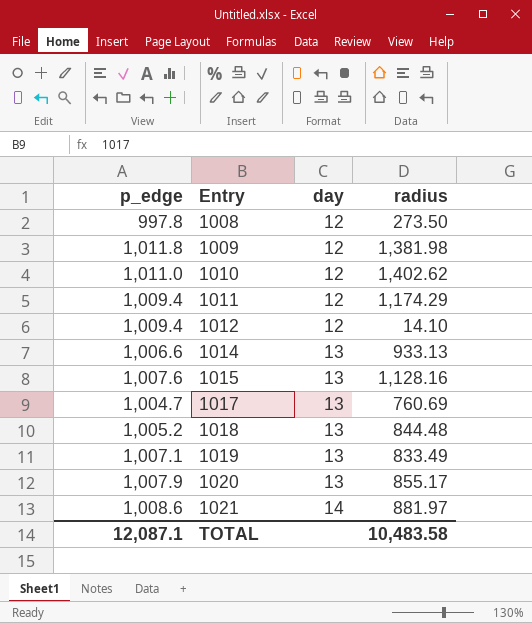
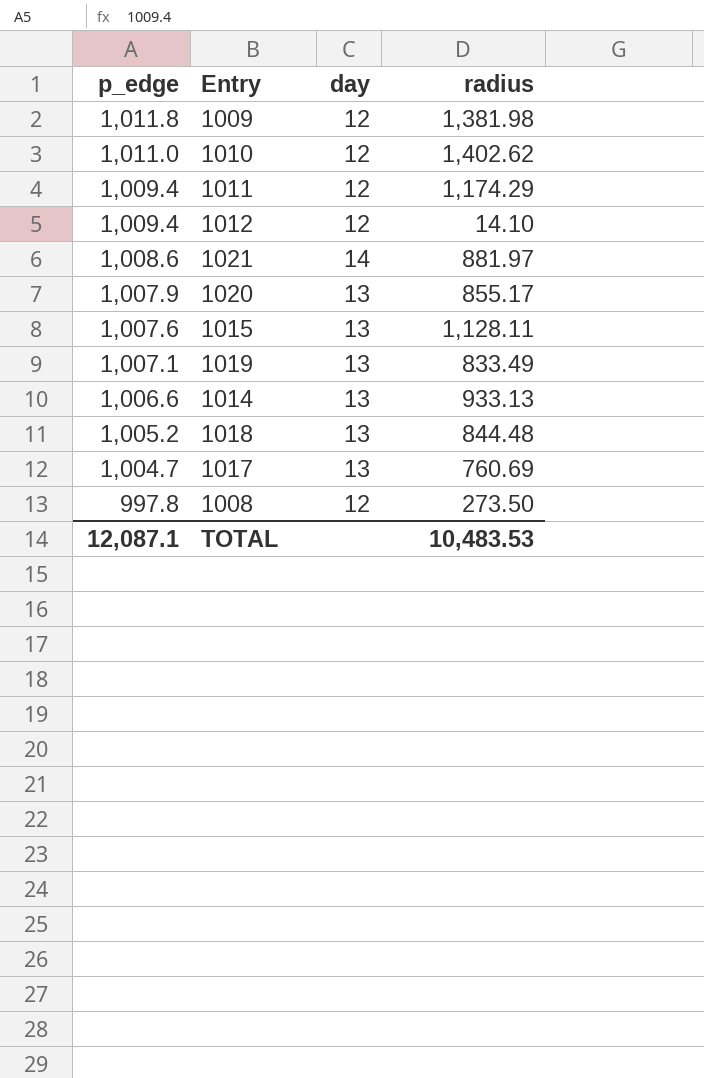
row order: Entry ascending -> p_edge descending
1015 | radius: 1,128.16 -> 1,128.11
TOTAL | radius: 10,483.58 -> 10,483.53

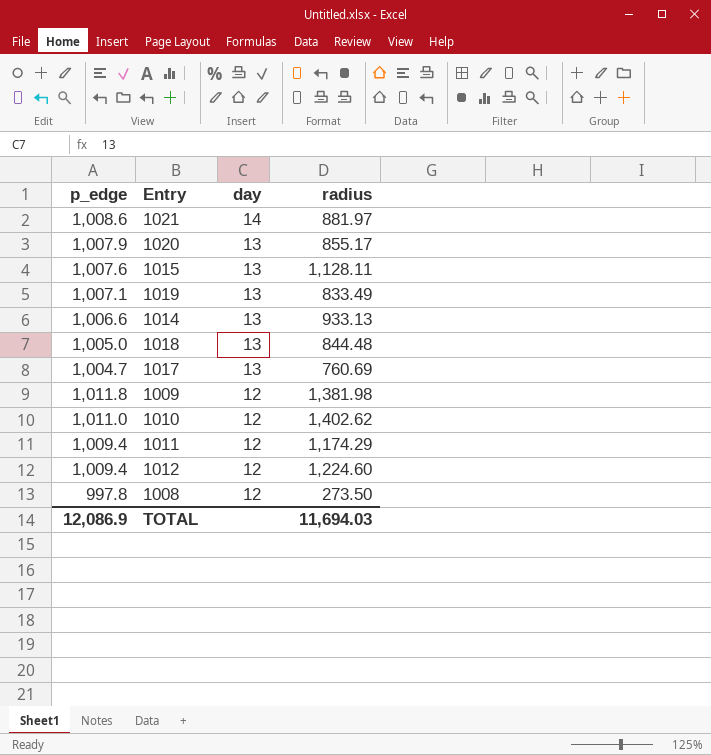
row order: p_edge descending -> day descending
1018 | p_edge: 1,005.2 -> 1,005.0
1012 | radius: 14.10 -> 1,224.60
TOTAL | p_edge: 12,087.1 -> 12,086.9
TOTAL | radius: 10,483.53 -> 11,694.03

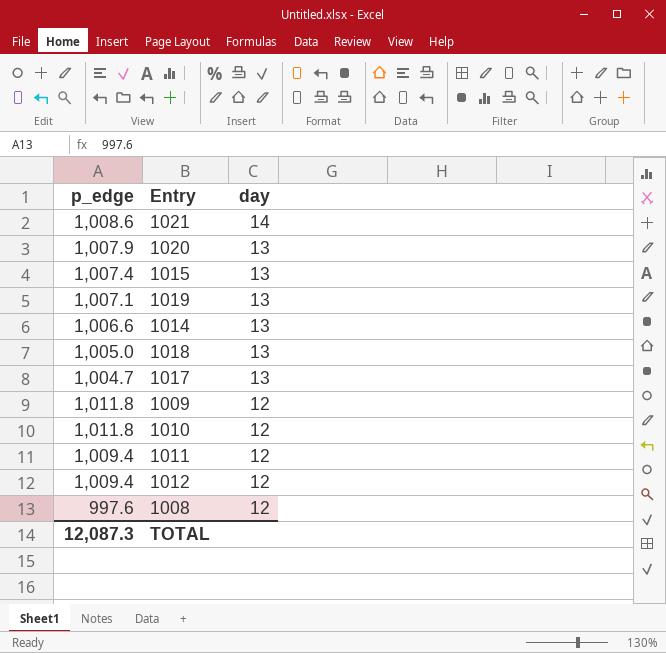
column radius | position: 4 -> none
1015 | p_edge: 1,007.6 -> 1,007.4
1010 | p_edge: 1,011.0 -> 1,011.8
1008 | p_edge: 997.8 -> 997.6
TOTAL | p_edge: 12,086.9 -> 12,087.3

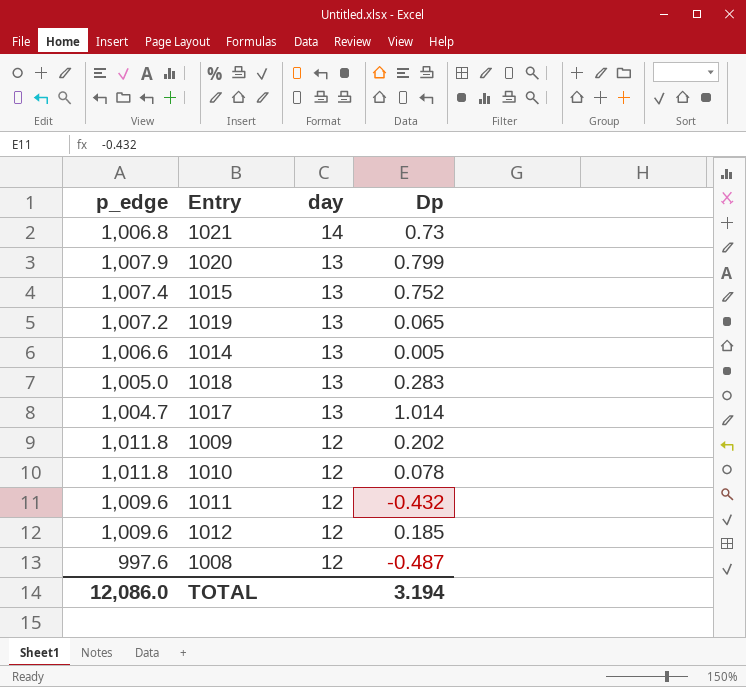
column Dp | position: none -> 4
1021 | p_edge: 1,008.6 -> 1,006.8
1019 | p_edge: 1,007.1 -> 1,007.2
1011 | p_edge: 1,009.4 -> 1,009.6
1012 | p_edge: 1,009.4 -> 1,009.6
TOTAL | p_edge: 12,087.3 -> 12,086.0

